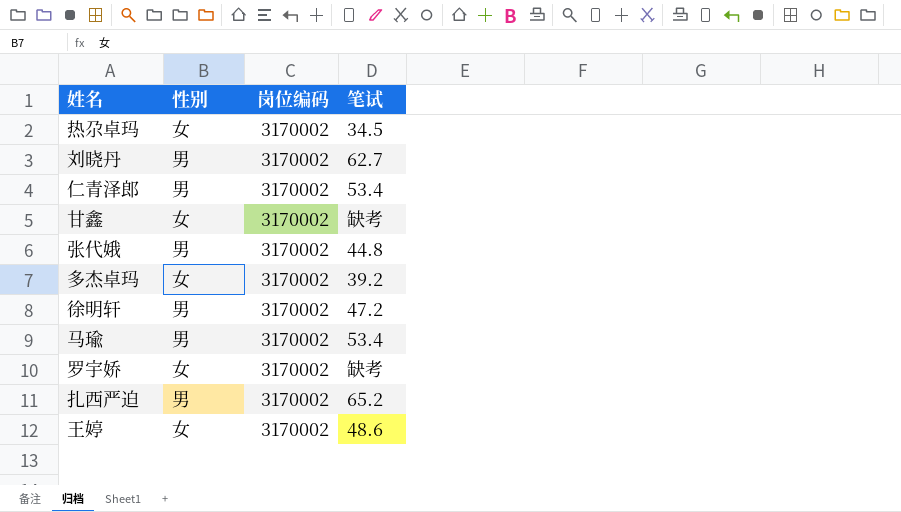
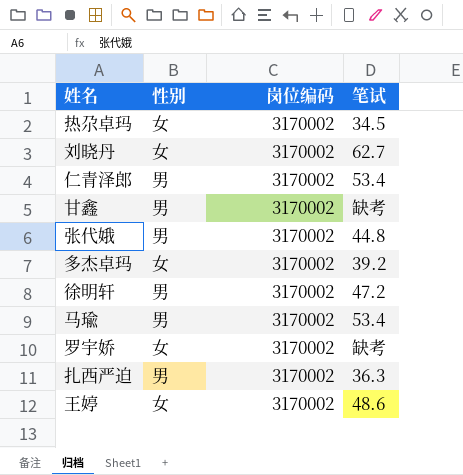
刘晓丹 | 性别: 男 -> 女
甘鑫 | 性别: 女 -> 男
扎西严迫 | 笔试: 65.2 -> 36.3

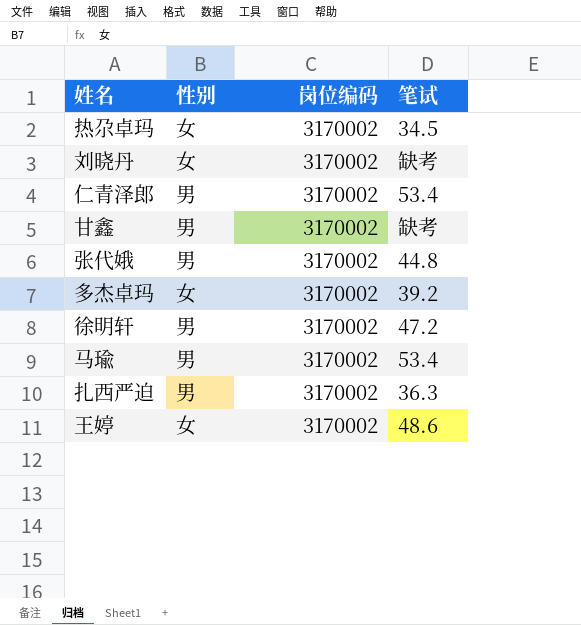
row 罗宇娇: 女 | 3170002 | 缺考 -> none
刘晓丹 | 笔试: 62.7 -> 缺考

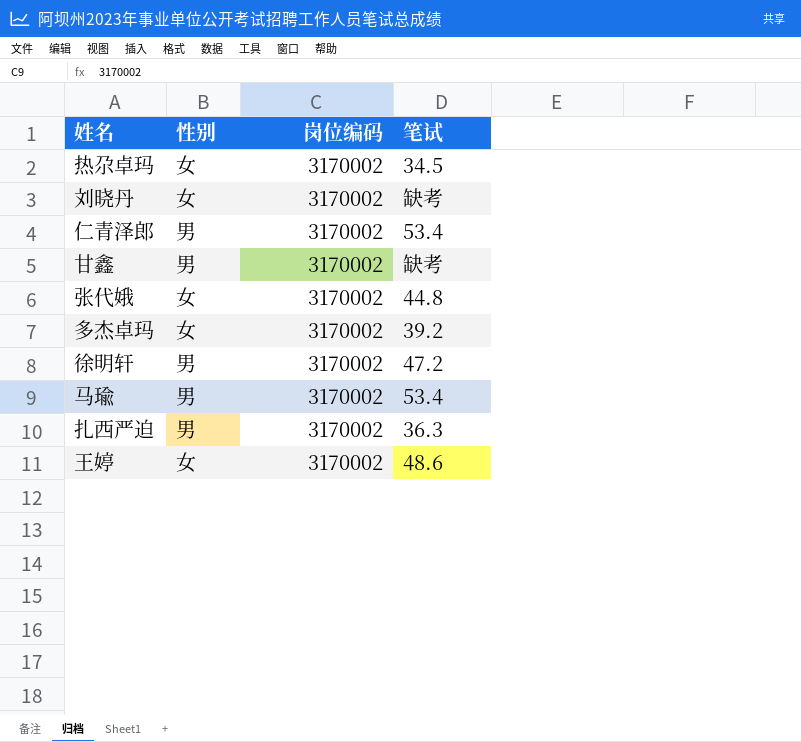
张代娥 | 性别: 男 -> 女

